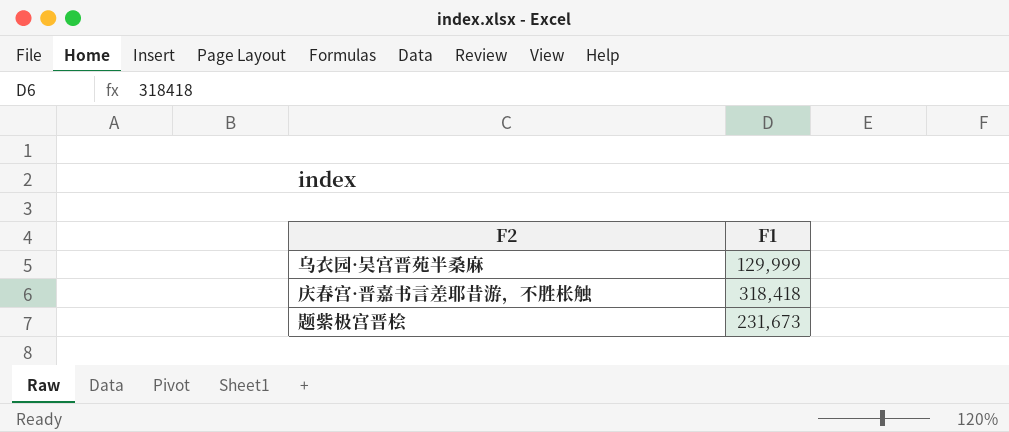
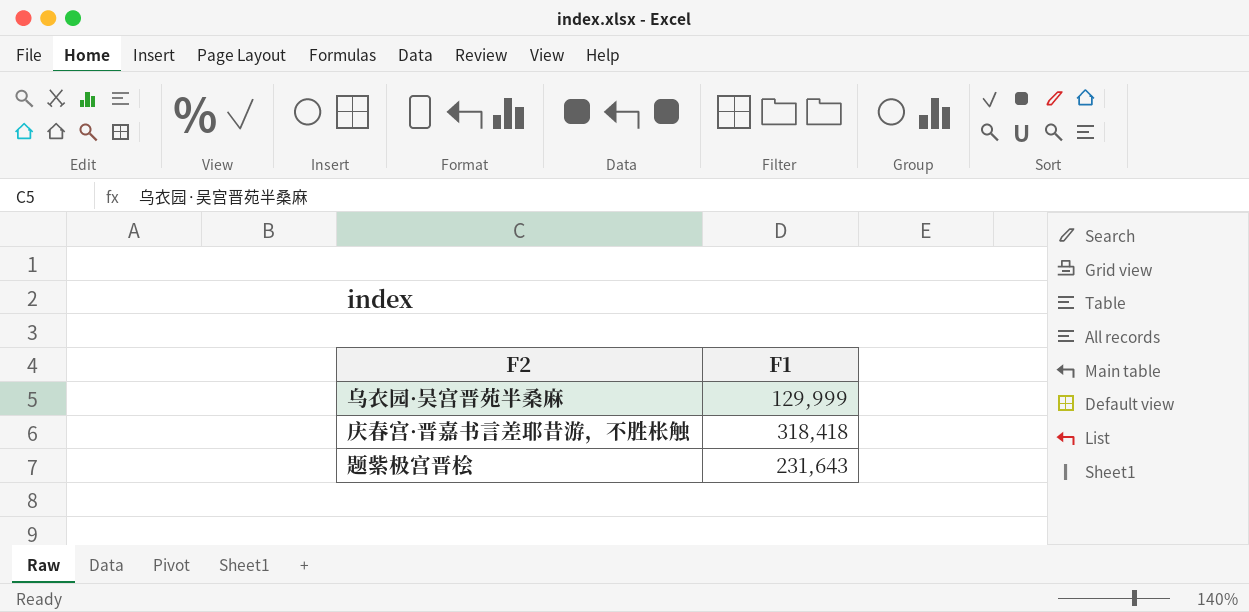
题紫极宫晋桧 | F1: 231,673 -> 231,643

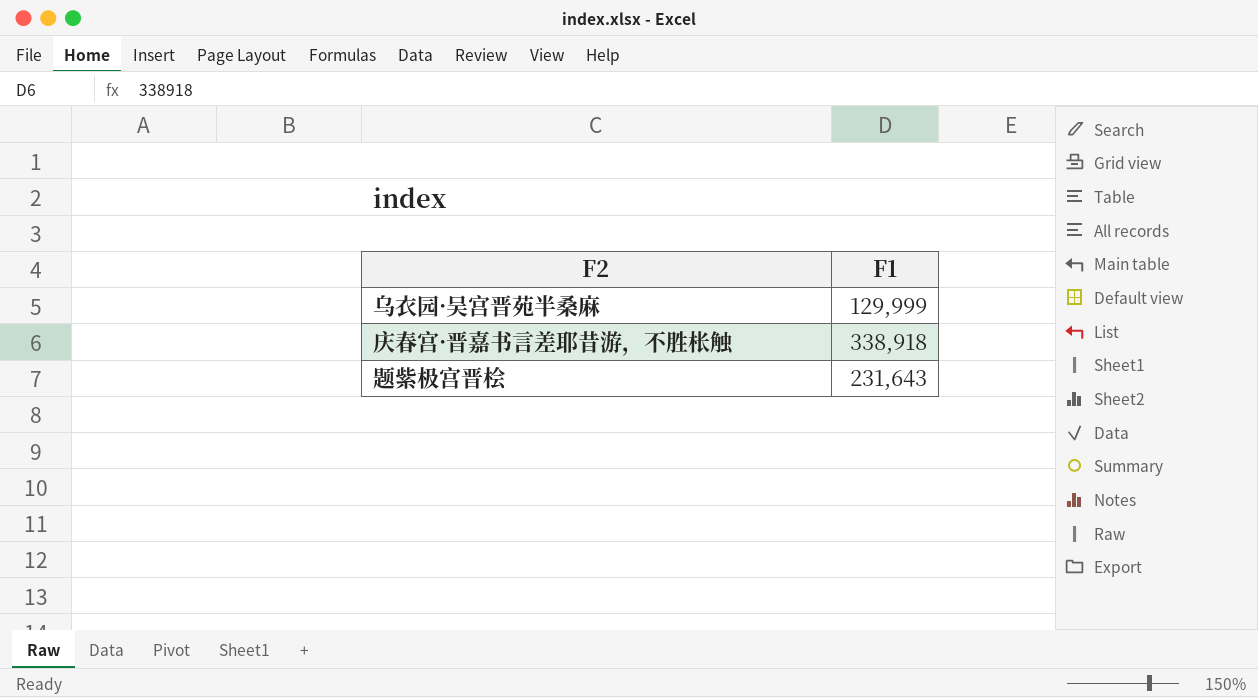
庆春宫·晋嘉书言差耶昔游，不胜枨触 | F1: 318,418 -> 338,918

